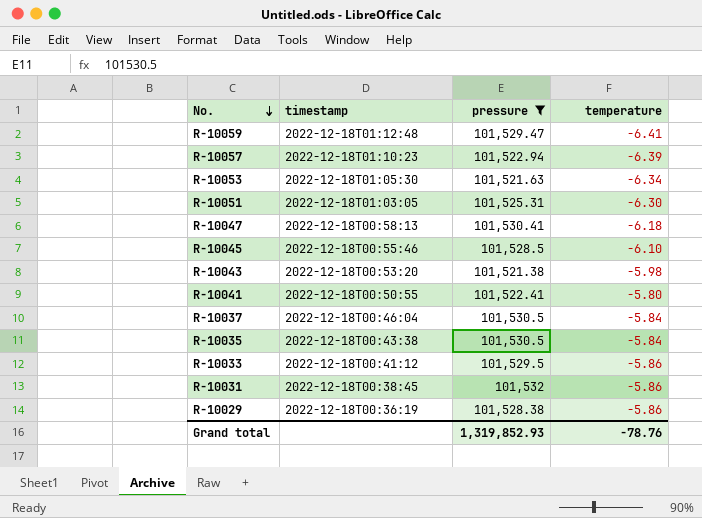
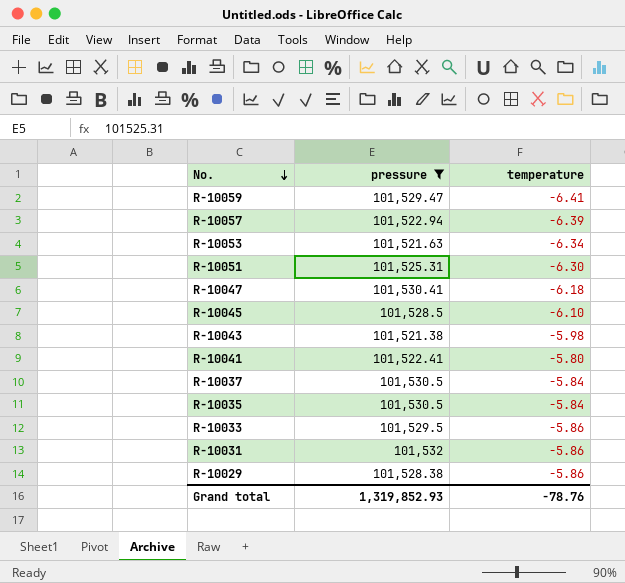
column timestamp | position: 2 -> none

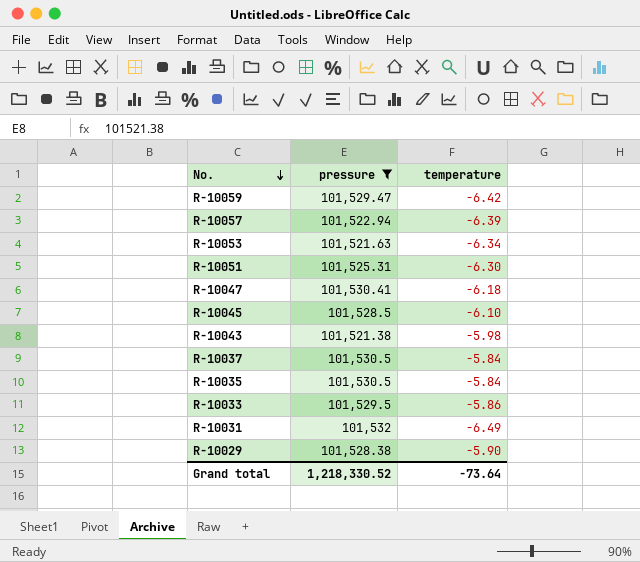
row R-10041: 101,522.41 | -5.80 -> none
R-10059 | temperature: -6.41 -> -6.42
R-10031 | temperature: -5.86 -> -6.49
R-10029 | temperature: -5.86 -> -5.90
Grand total | pressure: 1,319,852.93 -> 1,218,330.52
Grand total | temperature: -78.76 -> -73.64

